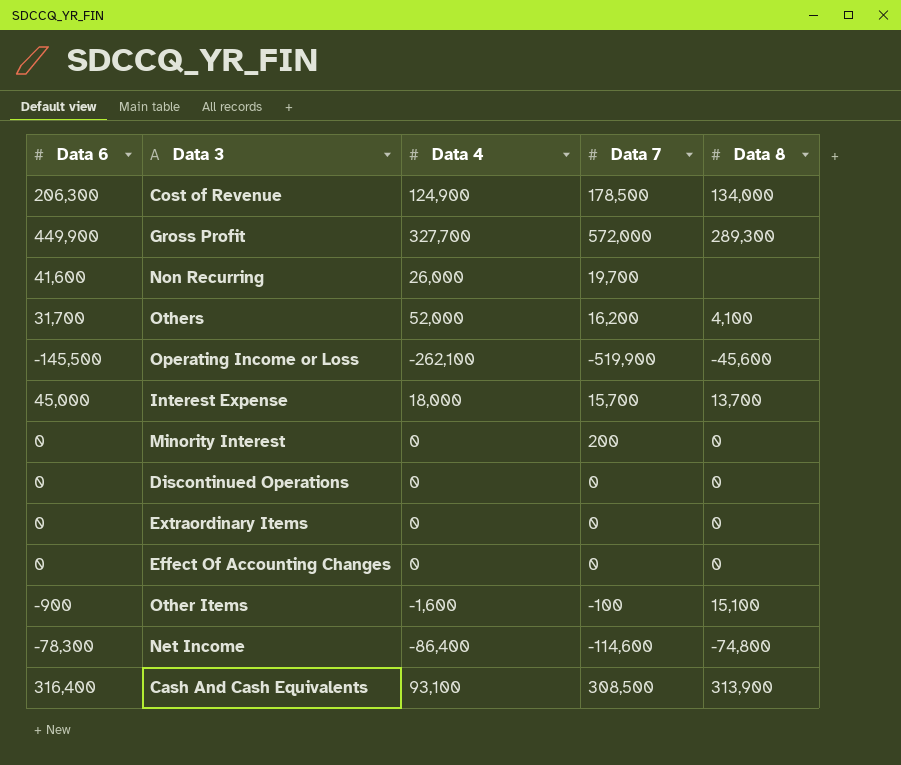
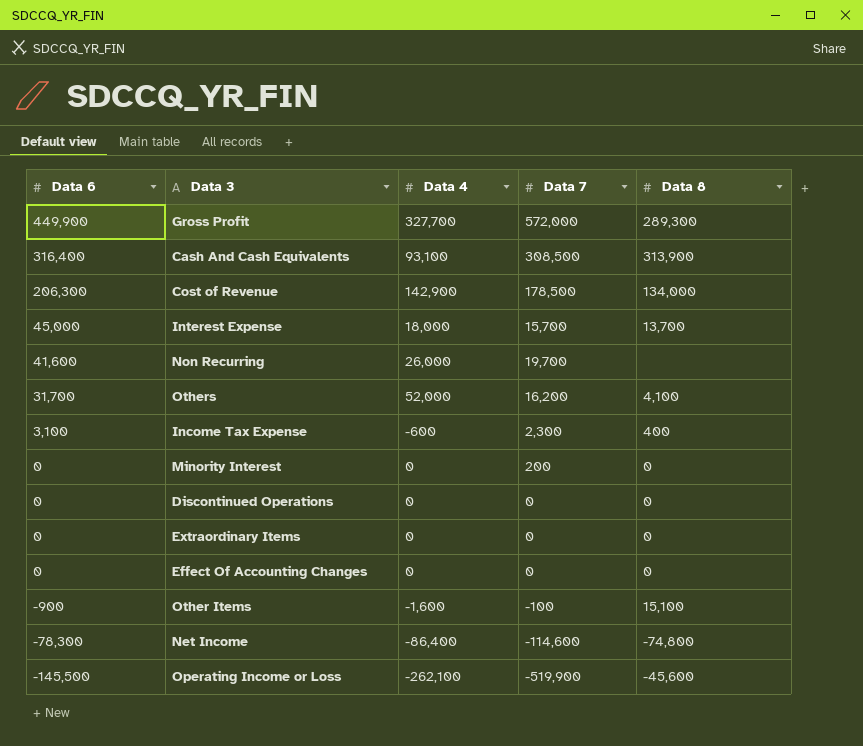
row order: none -> Data 6 descending
Cost of Revenue | Data 4: 124,900 -> 142,900
row Income Tax Expense: none -> 3,100 | -600 | 2,300 | 400

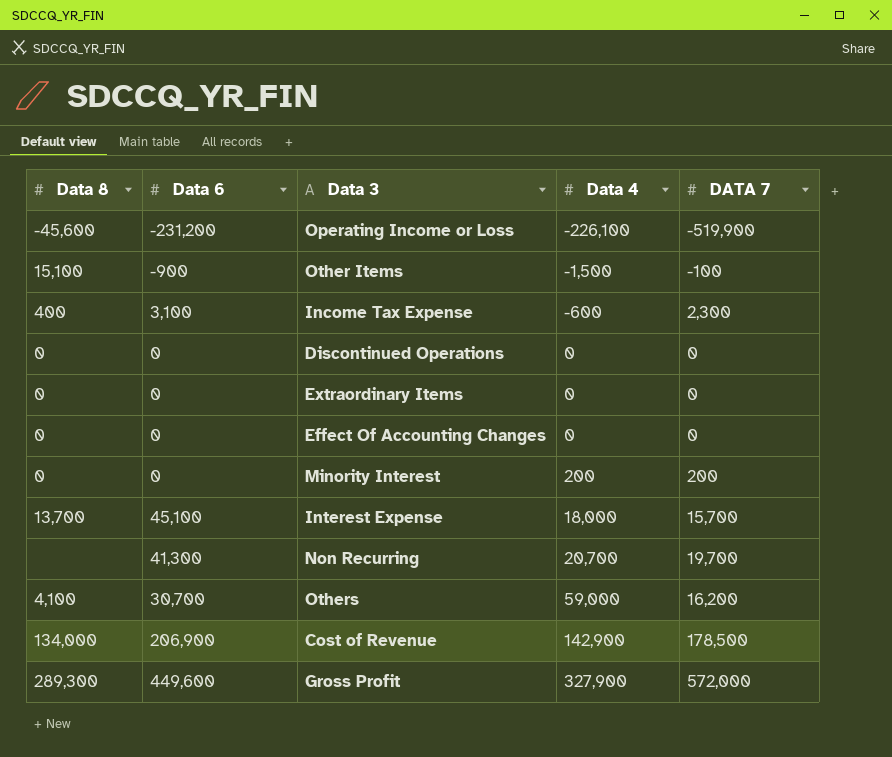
row order: Data 6 descending -> Data 4 ascending
column Data 8 | position: 5 -> 1
column name: Data 7 -> DATA 7
row Cash And Cash Equivalents: 316,400 | 93,100 | 308,500 | 313,900 -> none
row Net Income: -78,300 | -86,400 | -114,600 | -74,800 -> none
Operating Income or Loss | Data 6: -145,500 -> -231,200
Operating Income or Loss | Data 4: -262,100 -> -226,100
Other Items | Data 4: -1,600 -> -1,500
Minority Interest | Data 4: 0 -> 200
Interest Expense | Data 6: 45,000 -> 45,100
Non Recurring | Data 6: 41,600 -> 41,300
Non Recurring | Data 4: 26,000 -> 20,700
Others | Data 6: 31,700 -> 30,700
Others | Data 4: 52,000 -> 59,000
Cost of Revenue | Data 6: 206,300 -> 206,900
Gross Profit | Data 6: 449,900 -> 449,600
Gross Profit | Data 4: 327,700 -> 327,900

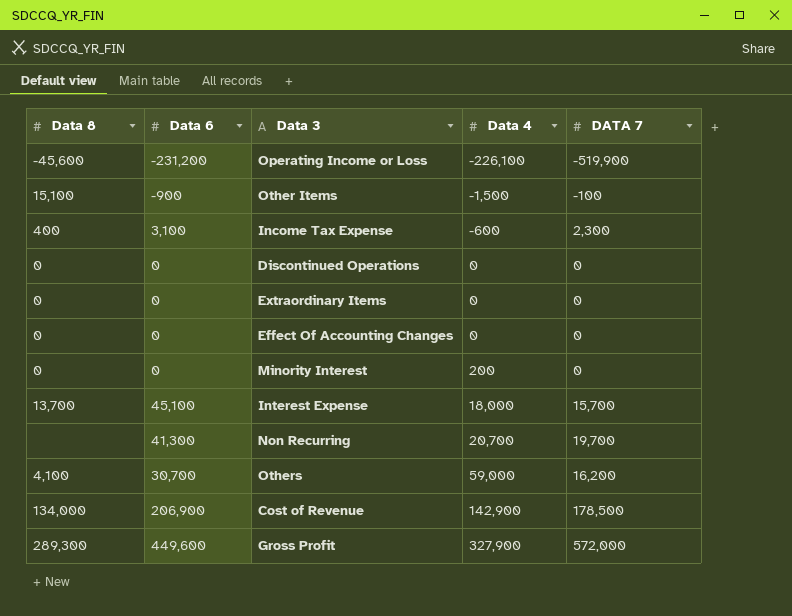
Minority Interest | DATA 7: 200 -> 0

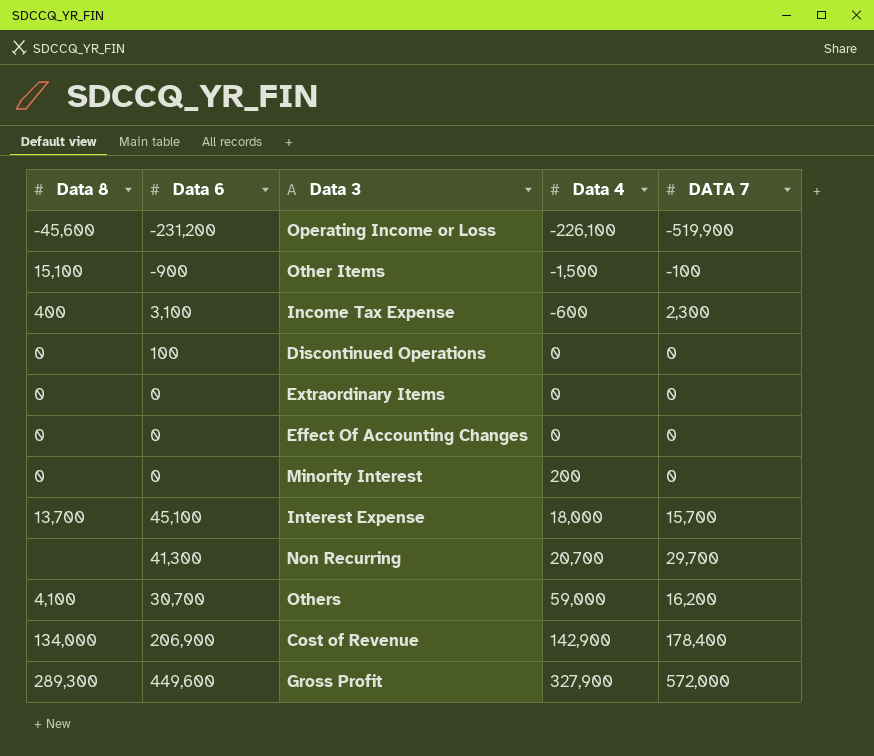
Discontinued Operations | Data 6: 0 -> 100
Non Recurring | DATA 7: 19,700 -> 29,700
Cost of Revenue | DATA 7: 178,500 -> 178,400

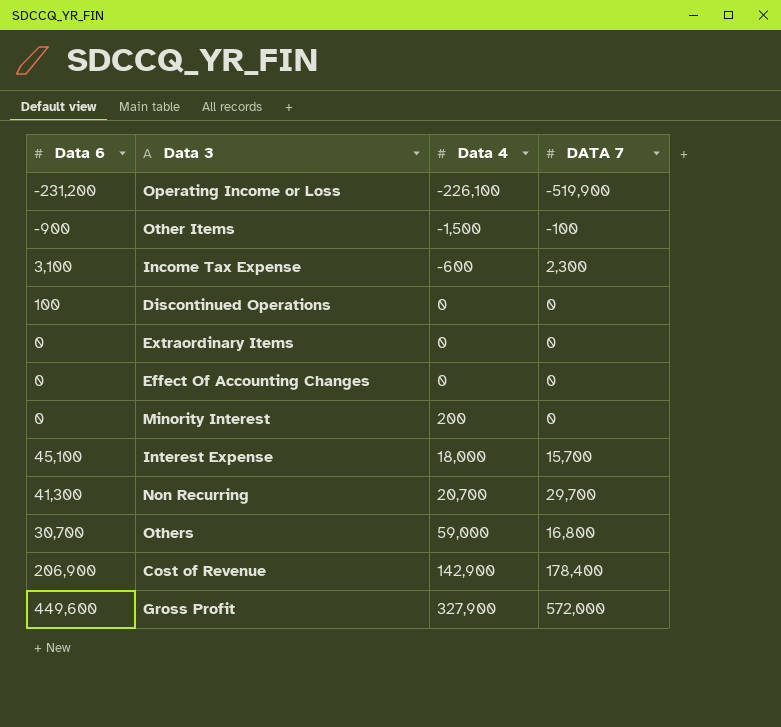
column Data 8 | position: 1 -> none
Others | DATA 7: 16,200 -> 16,800

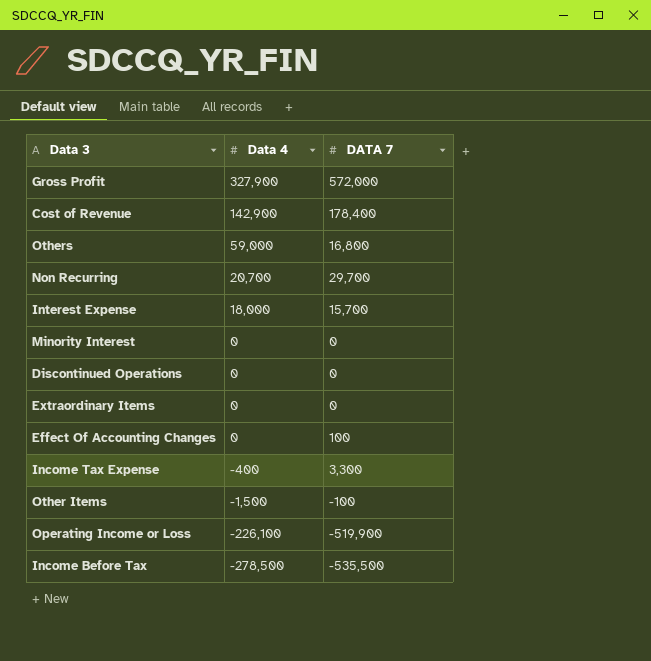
row order: Data 4 ascending -> Data 4 descending
column Data 6 | position: 1 -> none
Minority Interest | Data 4: 200 -> 0
Effect Of Accounting Changes | DATA 7: 0 -> 100
Income Tax Expense | Data 4: -600 -> -400
Income Tax Expense | DATA 7: 2,300 -> 3,300
row Income Before Tax: none -> -278,500 | -535,500

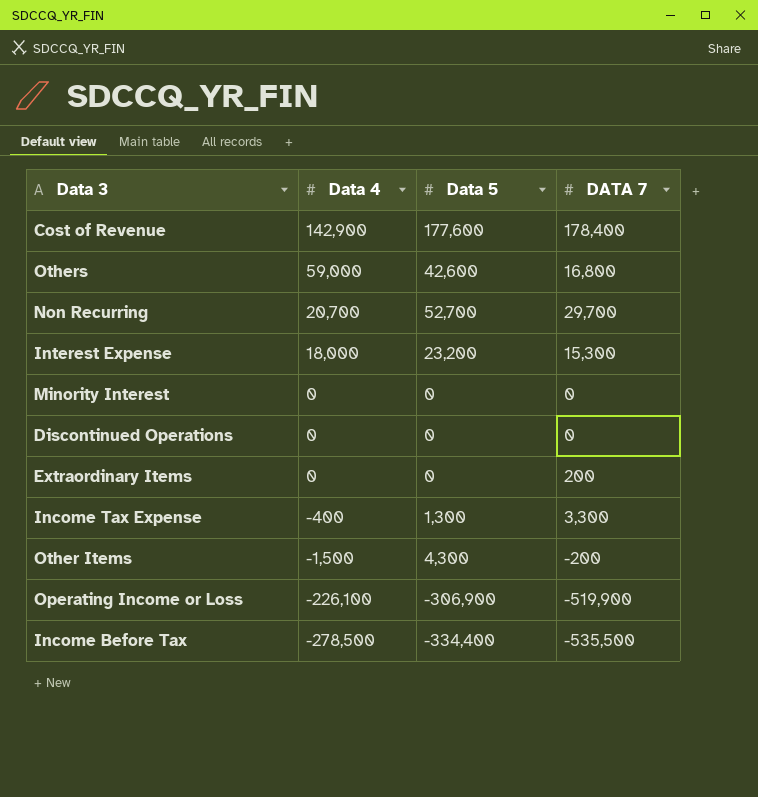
column Data 5 | position: none -> 3
row Gross Profit: 327,900 | 572,000 -> none
row Effect Of Accounting Changes: 0 | 100 -> none
Interest Expense | DATA 7: 15,700 -> 15,300
Extraordinary Items | DATA 7: 0 -> 200
Other Items | DATA 7: -100 -> -200

